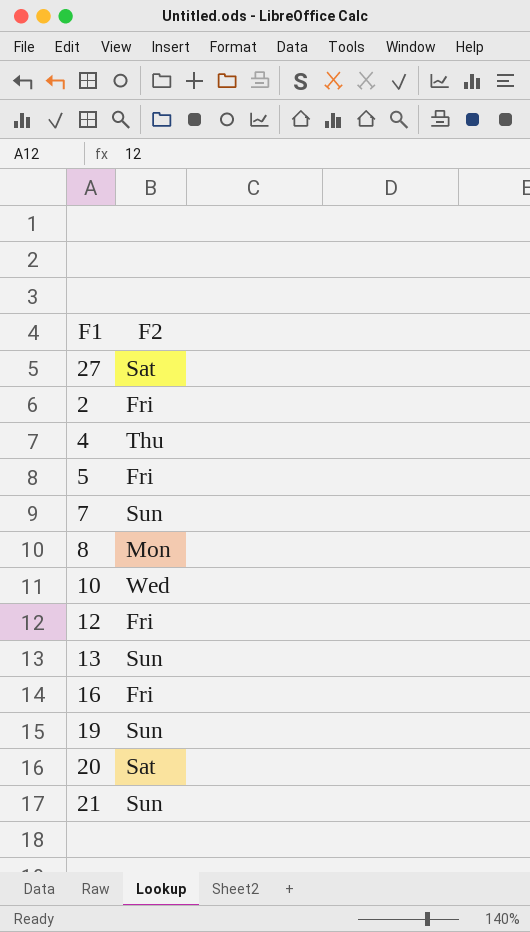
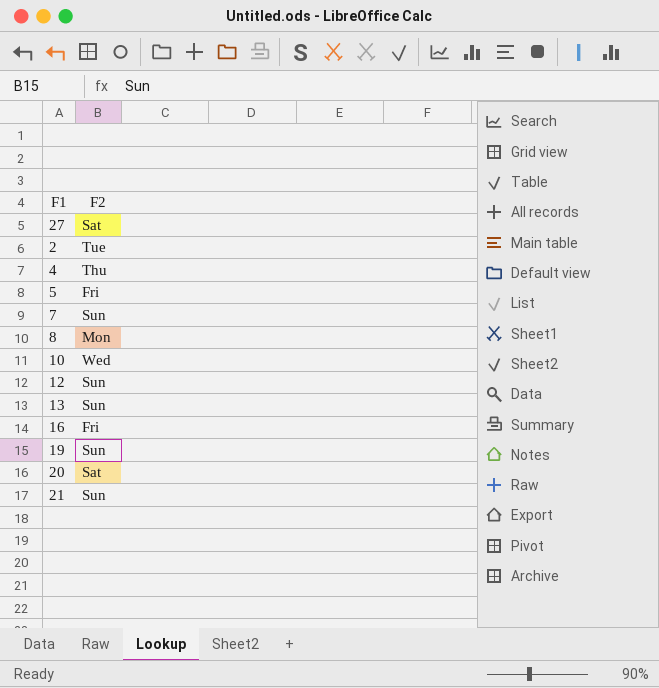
2 | F2: Fri -> Tue
12 | F2: Fri -> Sun

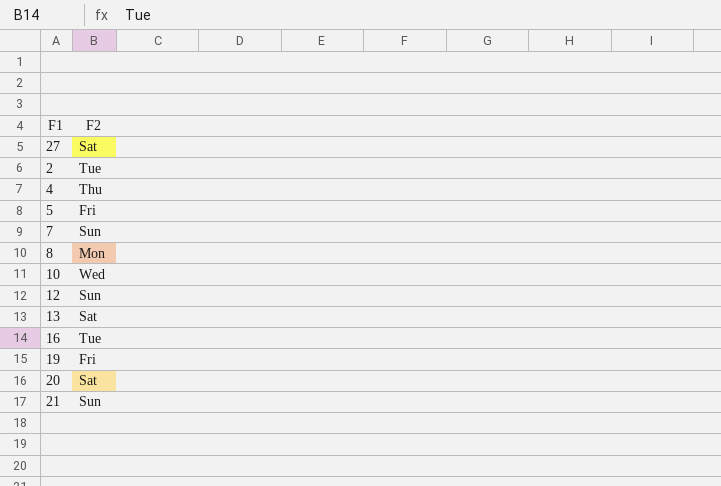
13 | F2: Sun -> Sat
16 | F2: Fri -> Tue
19 | F2: Sun -> Fri

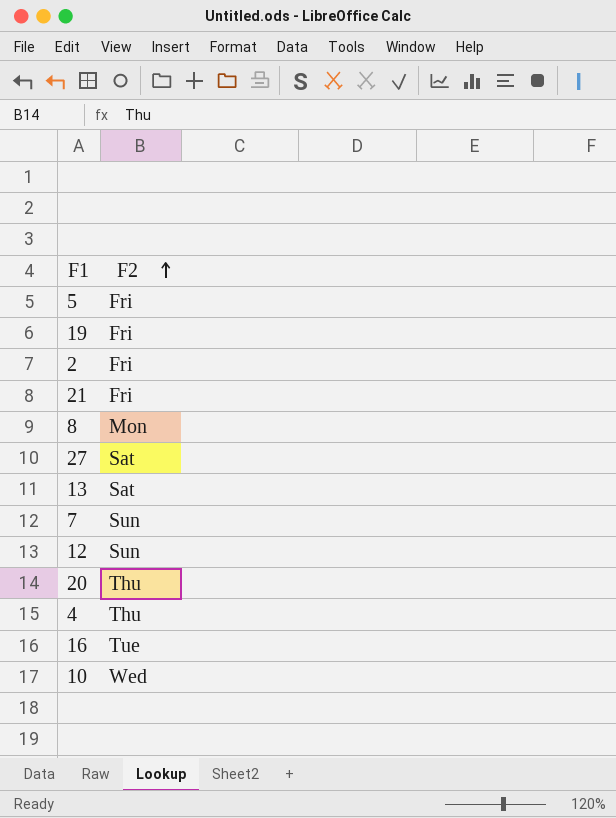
row order: none -> F2 ascending
2 | F2: Tue -> Fri
21 | F2: Sun -> Fri
20 | F2: Sat -> Thu

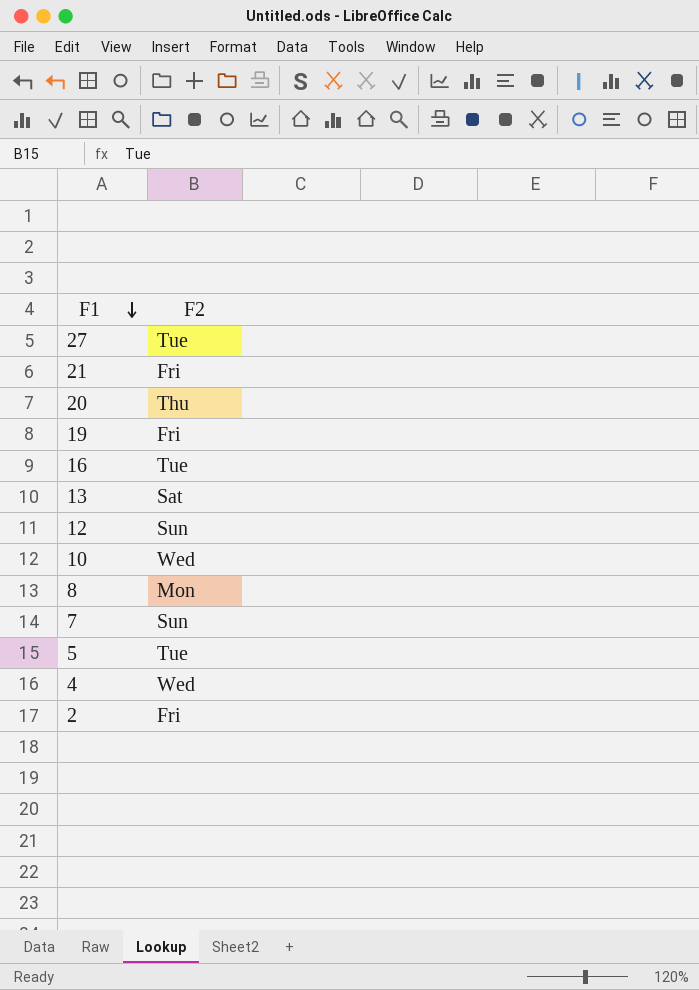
row order: F2 ascending -> F1 descending
27 | F2: Sat -> Tue
5 | F2: Fri -> Tue
4 | F2: Thu -> Wed

